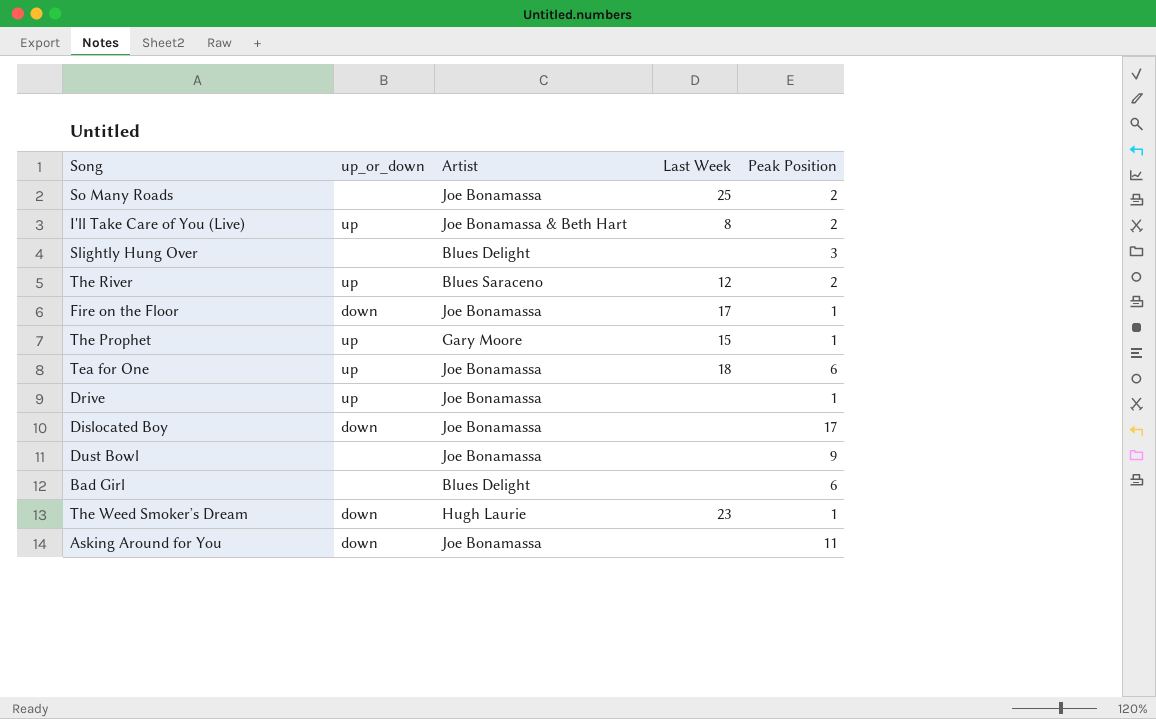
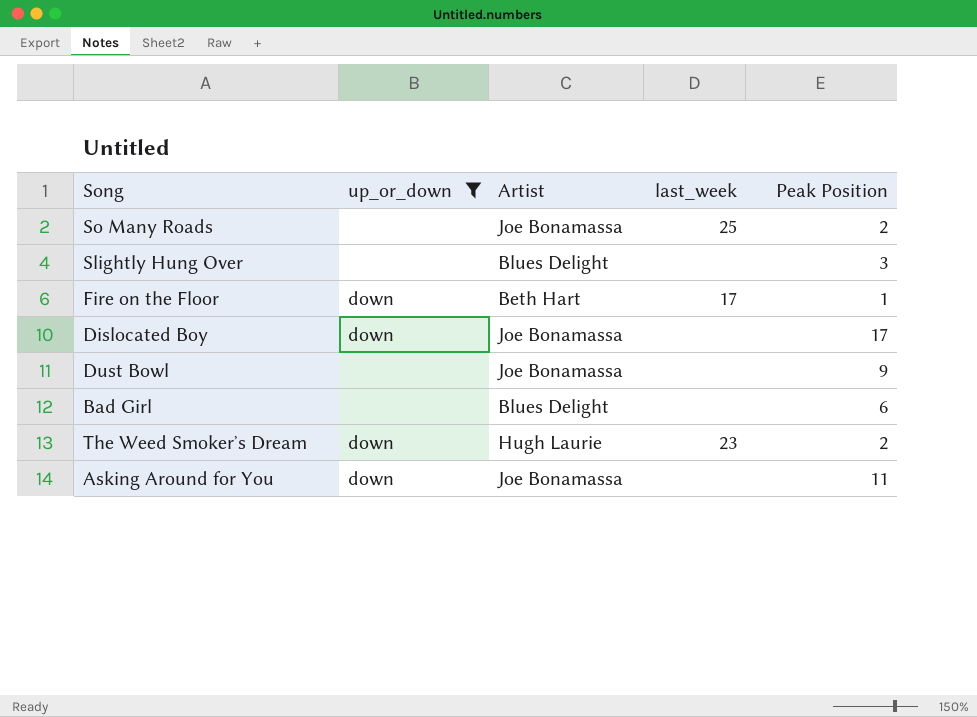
filter: none -> up_or_down != up
column name: Last Week -> last_week
Fire on the Floor | Artist: Joe Bonamassa -> Beth Hart
The Weed Smokerʼs Dream | Peak Position: 1 -> 2

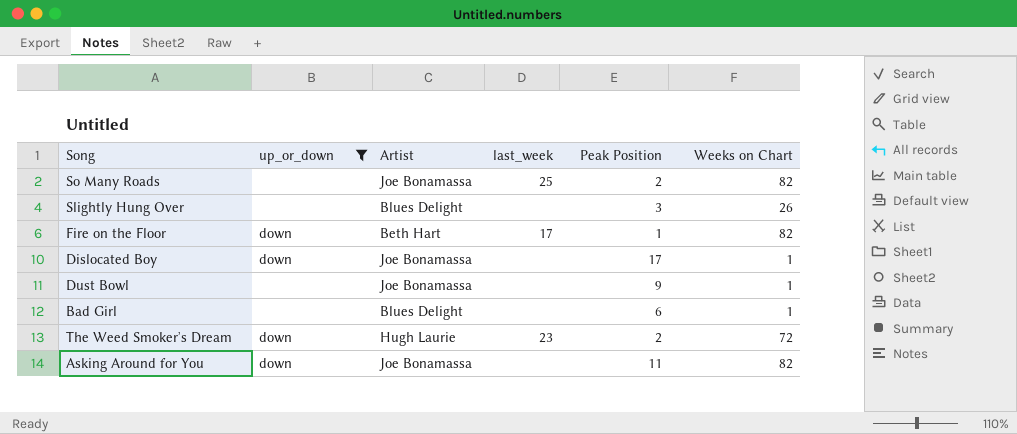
column Weeks on Chart | position: none -> 6

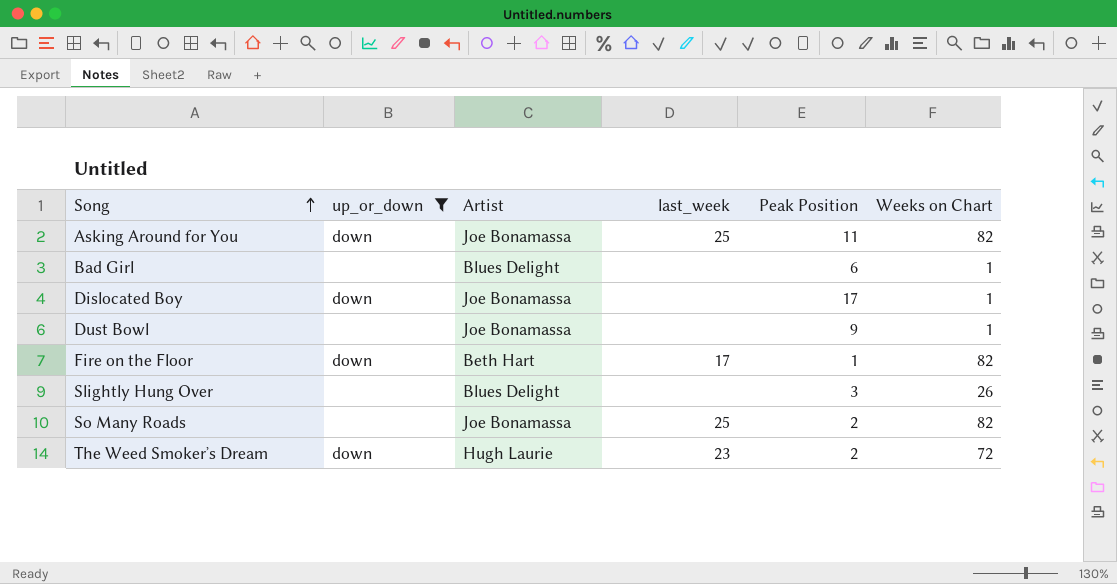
row order: none -> Song ascending
Asking Around for You | last_week: none -> 25

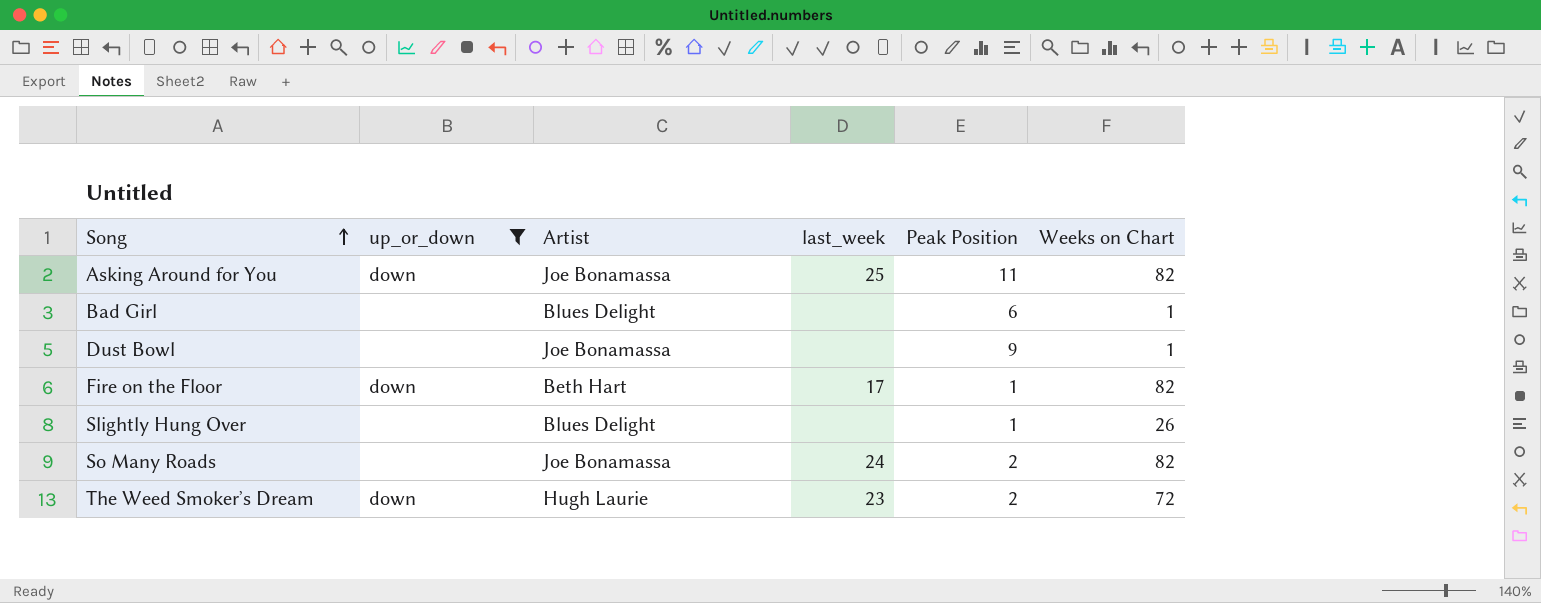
row Dislocated Boy: down | Joe Bonamassa | none | 17 | 1 -> none
Slightly Hung Over | Peak Position: 3 -> 1
So Many Roads | last_week: 25 -> 24

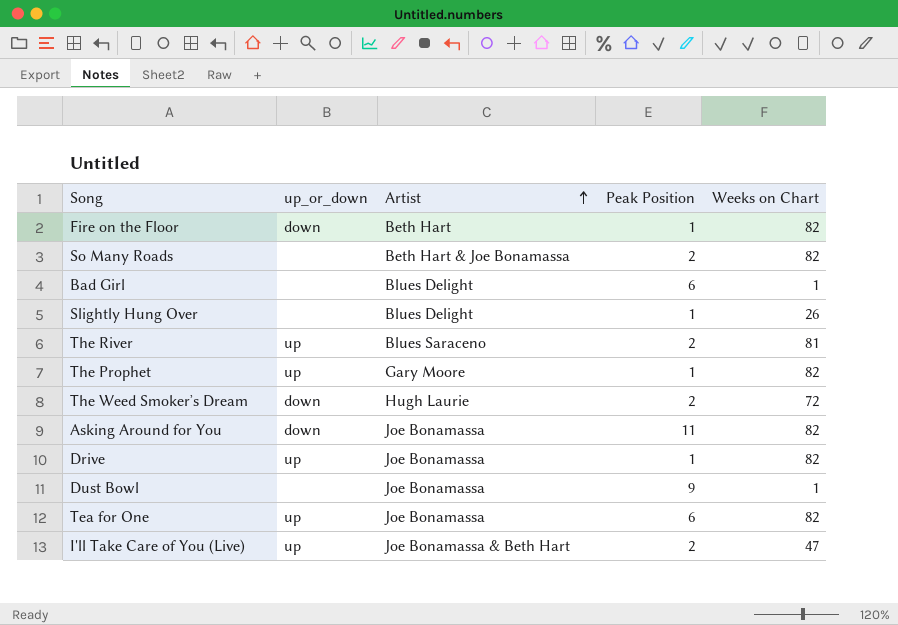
filter: up_or_down != up -> none
row order: Song ascending -> Artist ascending
column last_week | position: 4 -> none
So Many Roads | Artist: Joe Bonamassa -> Beth Hart & Joe Bonamassa

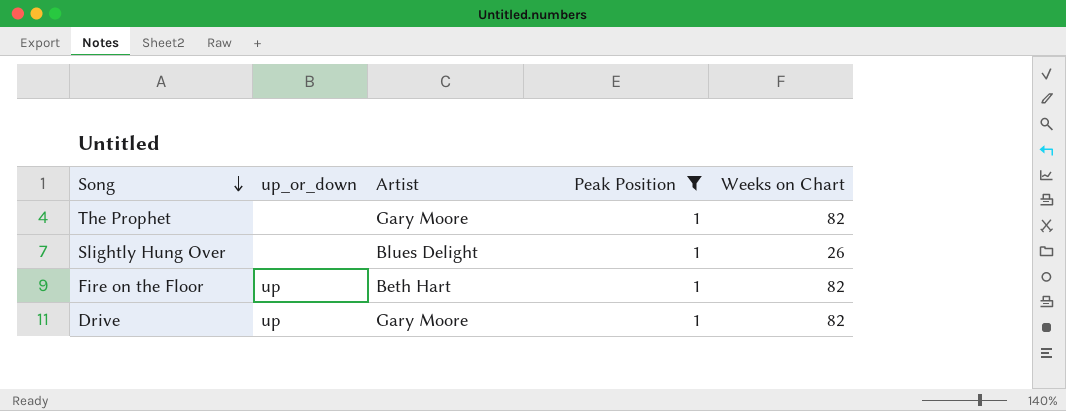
filter: none -> Peak Position = 1
row order: Artist ascending -> Song descending
The Prophet | up_or_down: up -> none
Fire on the Floor | up_or_down: down -> up
Drive | Artist: Joe Bonamassa -> Gary Moore

